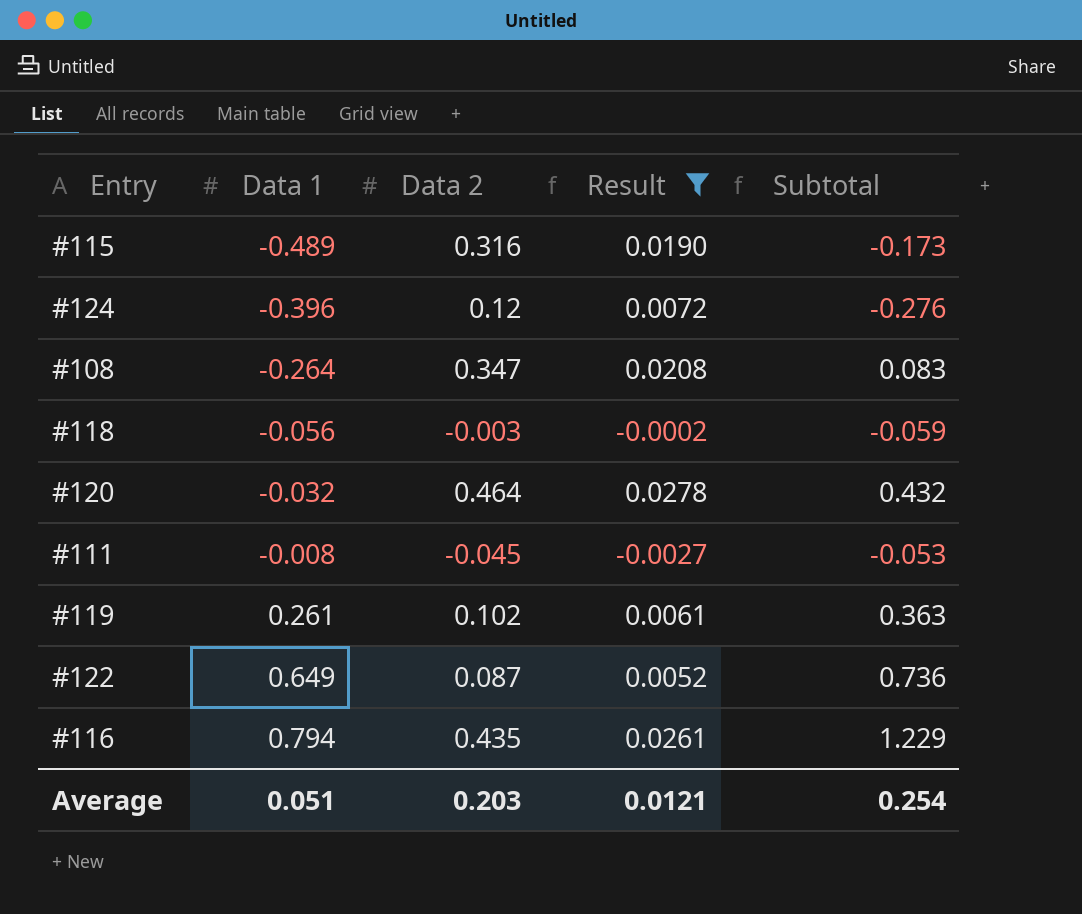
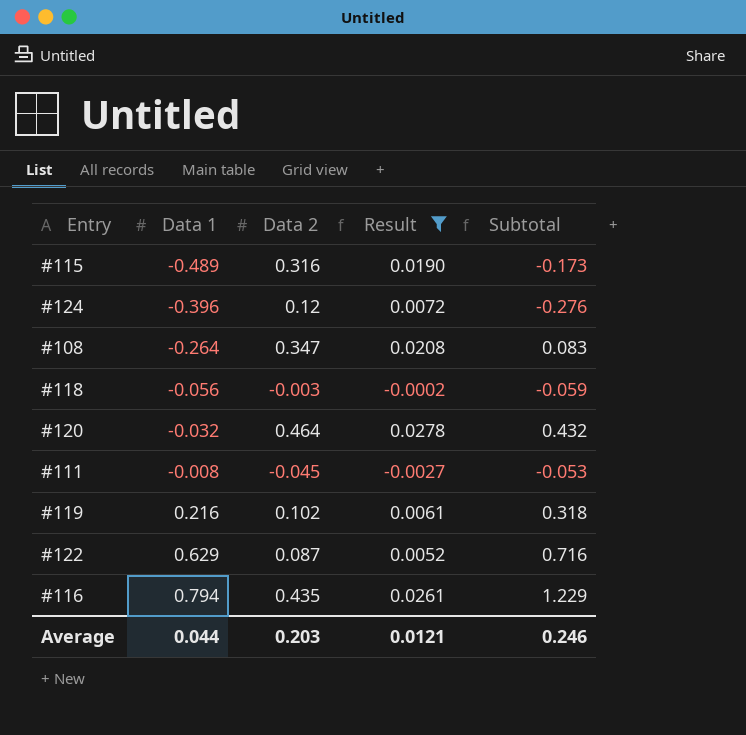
#119 | Data 1: 0.261 -> 0.216
#119 | Subtotal: 0.363 -> 0.318
#122 | Data 1: 0.649 -> 0.629
#122 | Subtotal: 0.736 -> 0.716
Average | Data 1: 0.051 -> 0.044
Average | Subtotal: 0.254 -> 0.246

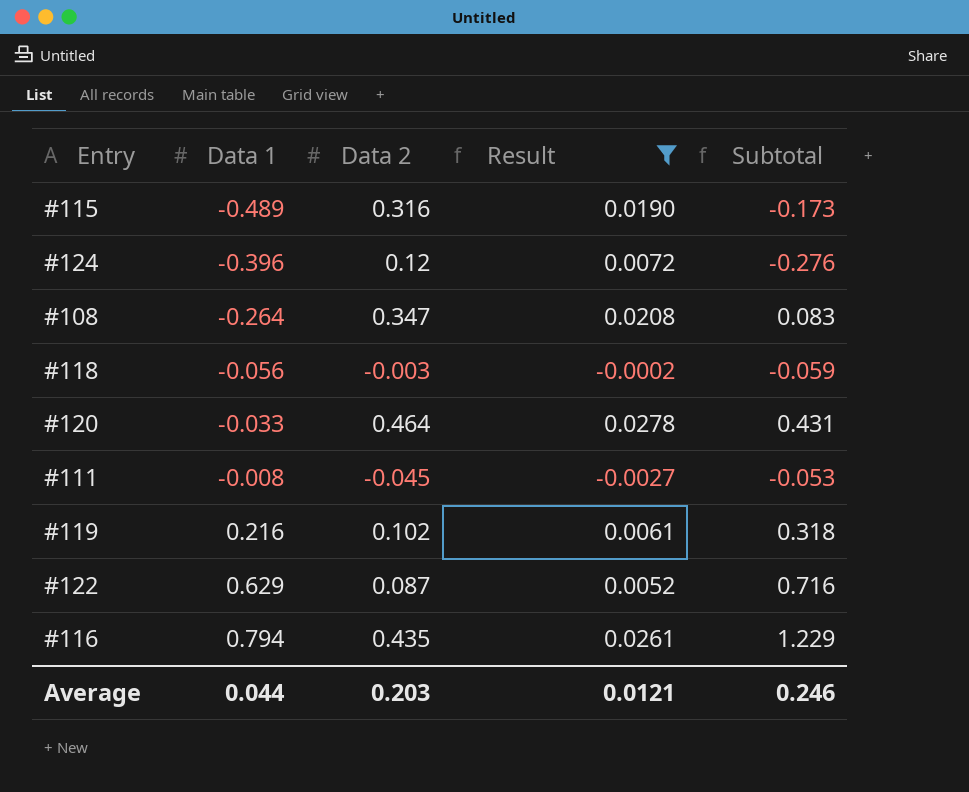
#120 | Data 1: -0.032 -> -0.033
#120 | Subtotal: 0.432 -> 0.431

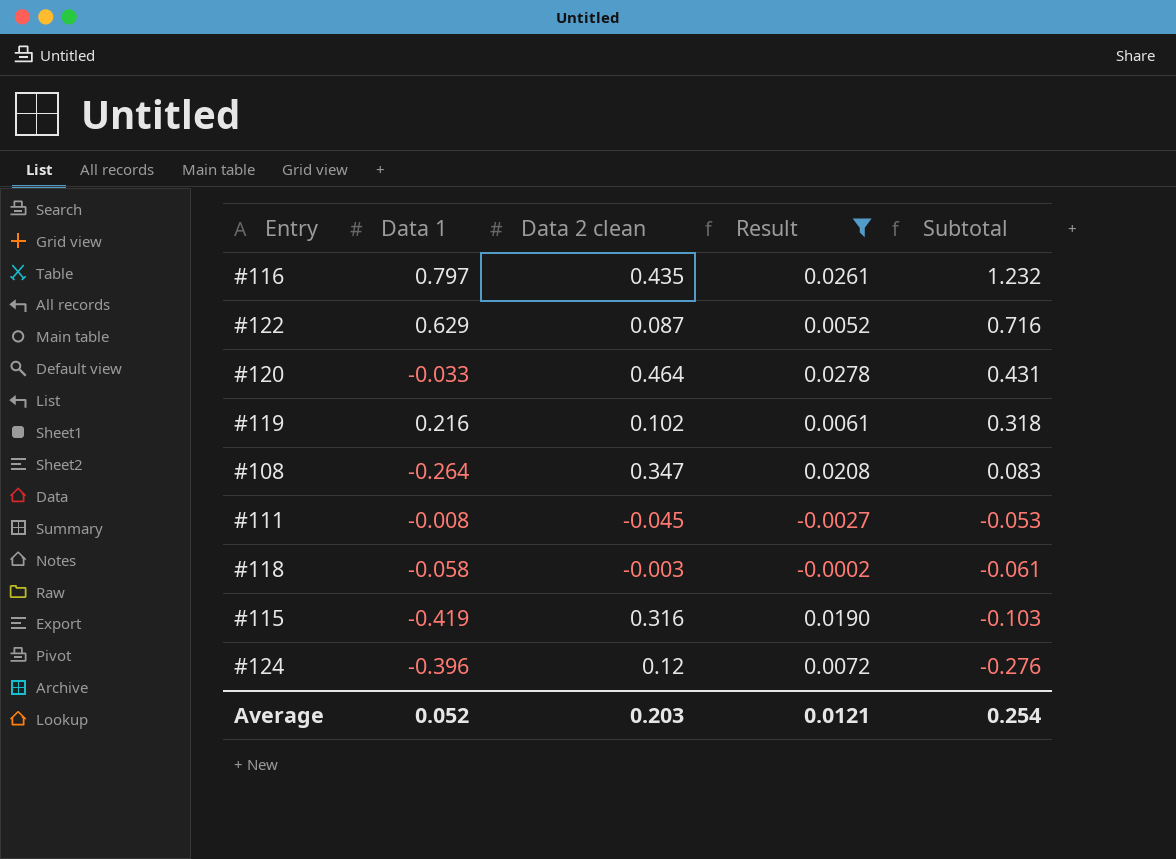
row order: Data 1 ascending -> Subtotal descending
column name: Data 2 -> Data 2 clean
#116 | Data 1: 0.794 -> 0.797
#116 | Subtotal: 1.229 -> 1.232
#118 | Data 1: -0.056 -> -0.058
#118 | Subtotal: -0.059 -> -0.061
#115 | Data 1: -0.489 -> -0.419
#115 | Subtotal: -0.173 -> -0.103
Average | Data 1: 0.044 -> 0.052
Average | Subtotal: 0.246 -> 0.254

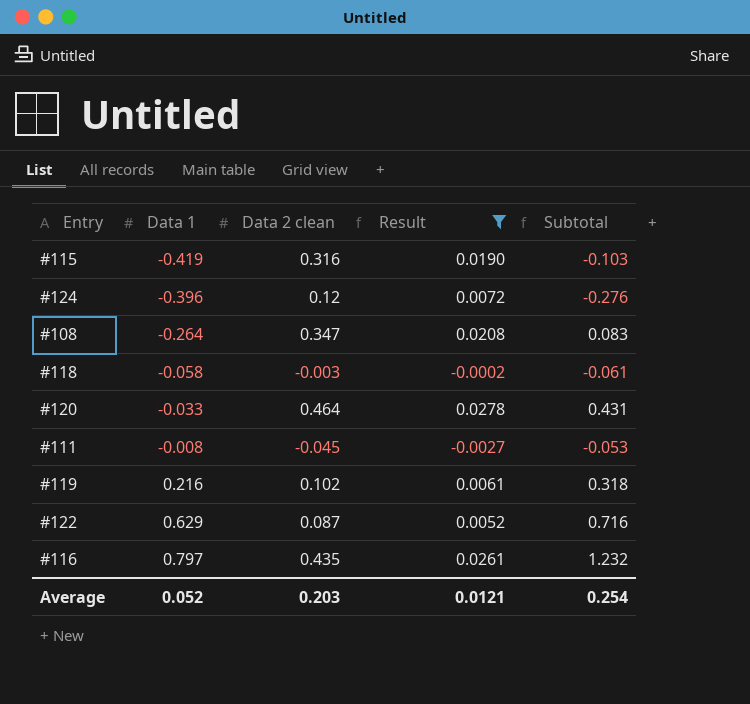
row order: Subtotal descending -> Data 1 ascending

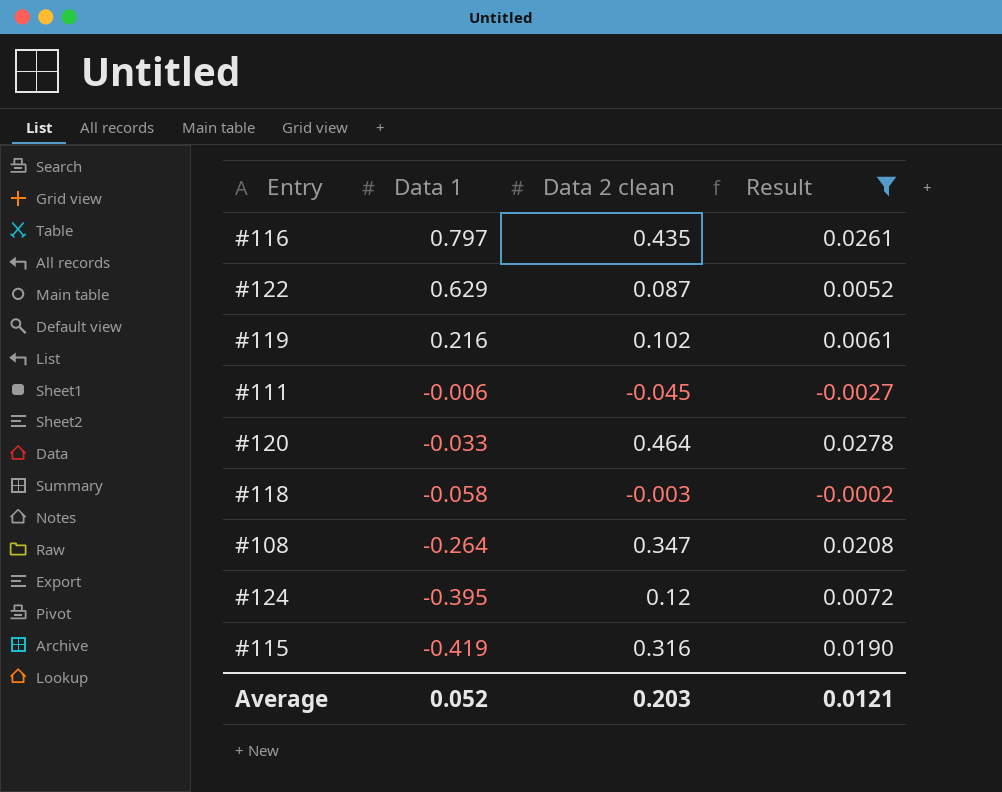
row order: Data 1 ascending -> Data 1 descending
column Subtotal | formula: [Data 1] + [Data 2 clean] -> none
#111 | Data 1: -0.008 -> -0.006
#124 | Data 1: -0.396 -> -0.395

